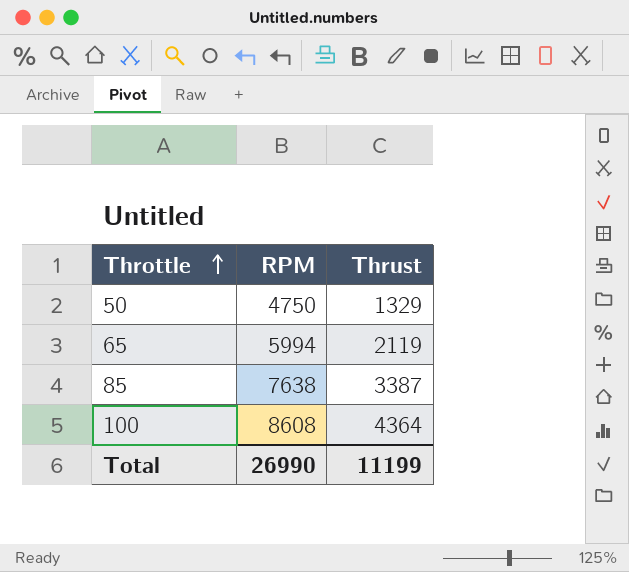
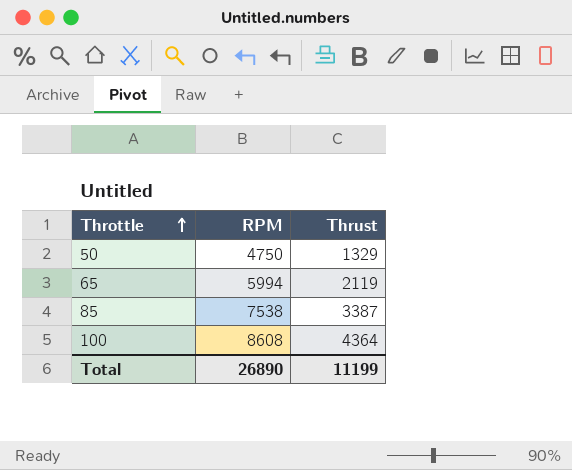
85 | RPM: 7638 -> 7538
Total | RPM: 26990 -> 26890

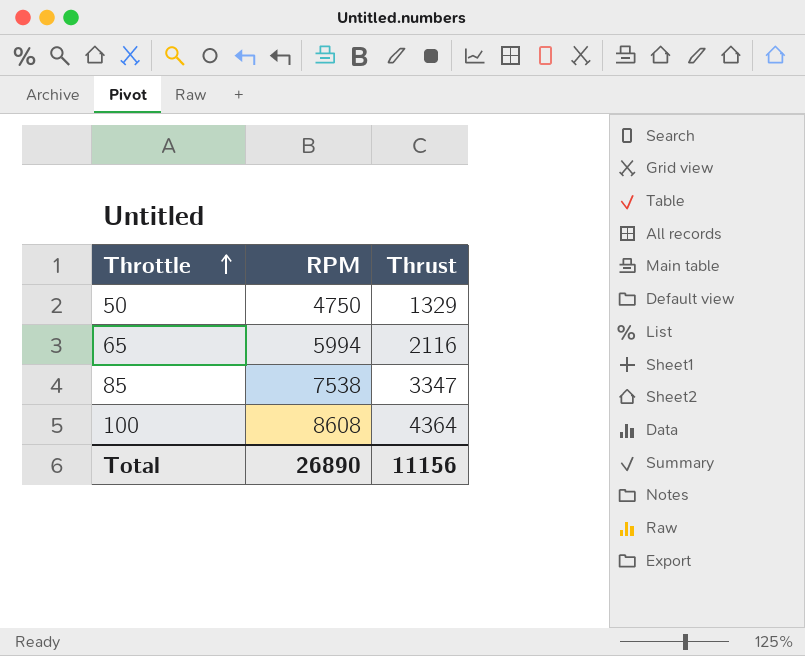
65 | Thrust: 2119 -> 2116
85 | Thrust: 3387 -> 3347
Total | Thrust: 11199 -> 11156

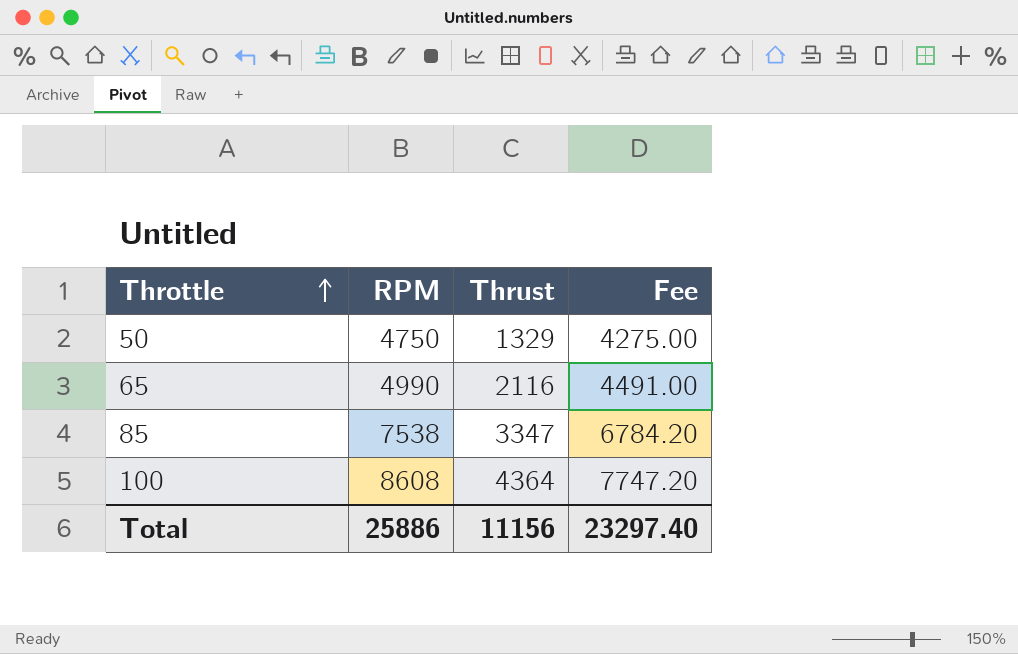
column Fee | formula: none -> [RPM] * 0.9
65 | RPM: 5994 -> 4990
Total | RPM: 26890 -> 25886

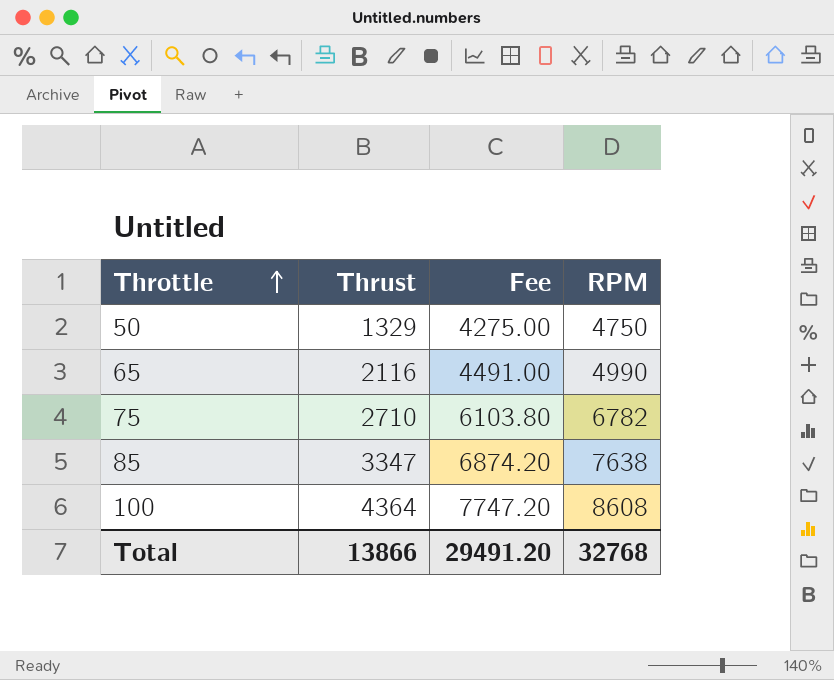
column RPM | position: 2 -> 4
row 75: none -> 2710 | 6103.80 | 6782
85 | Fee: 6784.20 -> 6874.20
85 | RPM: 7538 -> 7638
Total | Thrust: 11156 -> 13866
Total | Fee: 23297.40 -> 29491.20
Total | RPM: 25886 -> 32768

